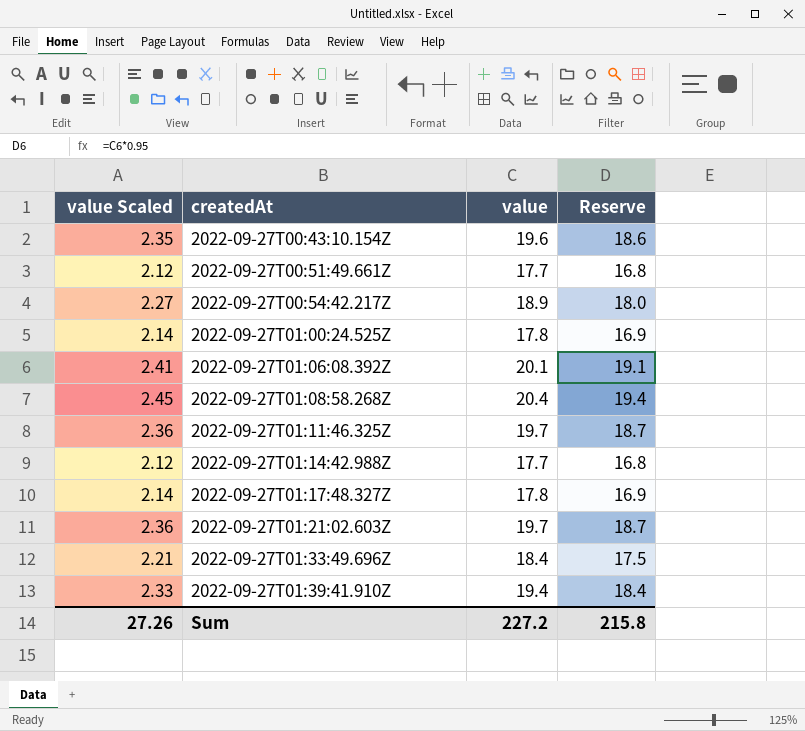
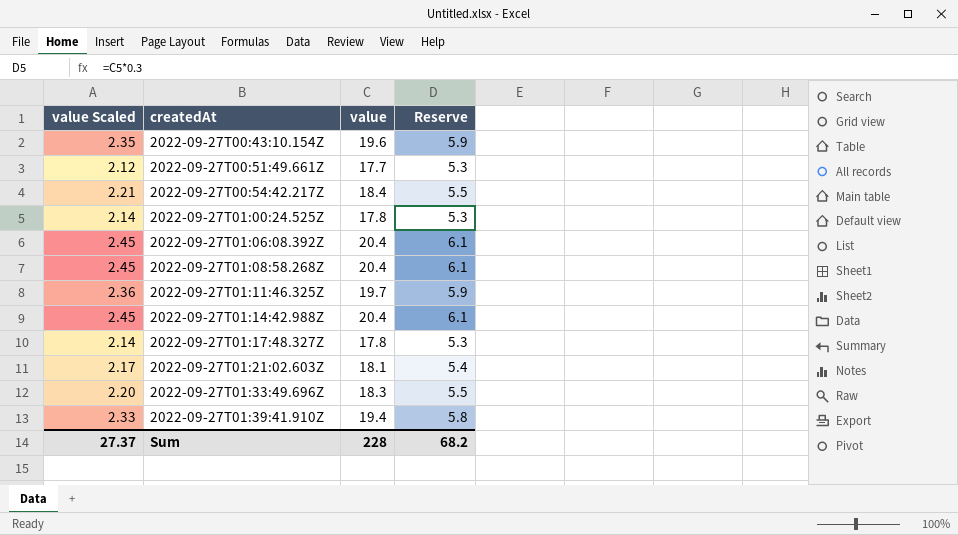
column Reserve | formula: [value] * 0.95 -> [value] * 0.3
2022-09-27T00:54:42.217Z | value Scaled: 2.27 -> 2.21
2022-09-27T00:54:42.217Z | value: 18.9 -> 18.4
2022-09-27T01:06:08.392Z | value Scaled: 2.41 -> 2.45
2022-09-27T01:06:08.392Z | value: 20.1 -> 20.4
2022-09-27T01:14:42.988Z | value Scaled: 2.12 -> 2.45
2022-09-27T01:14:42.988Z | value: 17.7 -> 20.4
2022-09-27T01:21:02.603Z | value Scaled: 2.36 -> 2.17
2022-09-27T01:21:02.603Z | value: 19.7 -> 18.1
2022-09-27T01:33:49.696Z | value Scaled: 2.21 -> 2.20
2022-09-27T01:33:49.696Z | value: 18.4 -> 18.3
Sum | value Scaled: 27.26 -> 27.37
Sum | value: 227.2 -> 228
Sum | Reserve: 215.8 -> 68.2

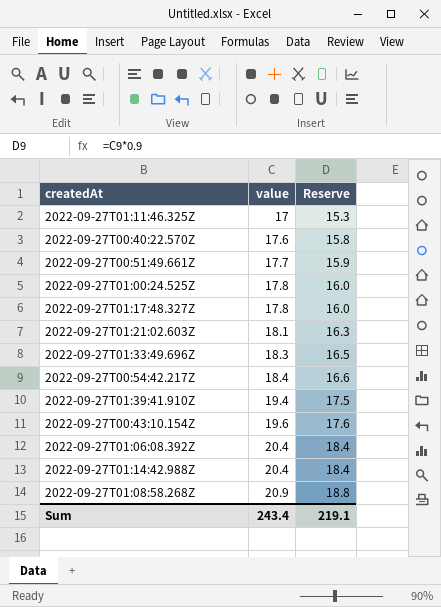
row order: createdAt ascending -> value ascending
column value Scaled | formula: [value] * 0.12 -> none
column Reserve | formula: [value] * 0.3 -> [value] * 0.9
2022-09-27T01:11:46.325Z | value: 19.7 -> 17
row 2022-09-27T00:40:22.570Z: none -> 17.6 | 15.8
2022-09-27T01:08:58.268Z | value: 20.4 -> 20.9
Sum | value: 228 -> 243.4
Sum | Reserve: 68.2 -> 219.1

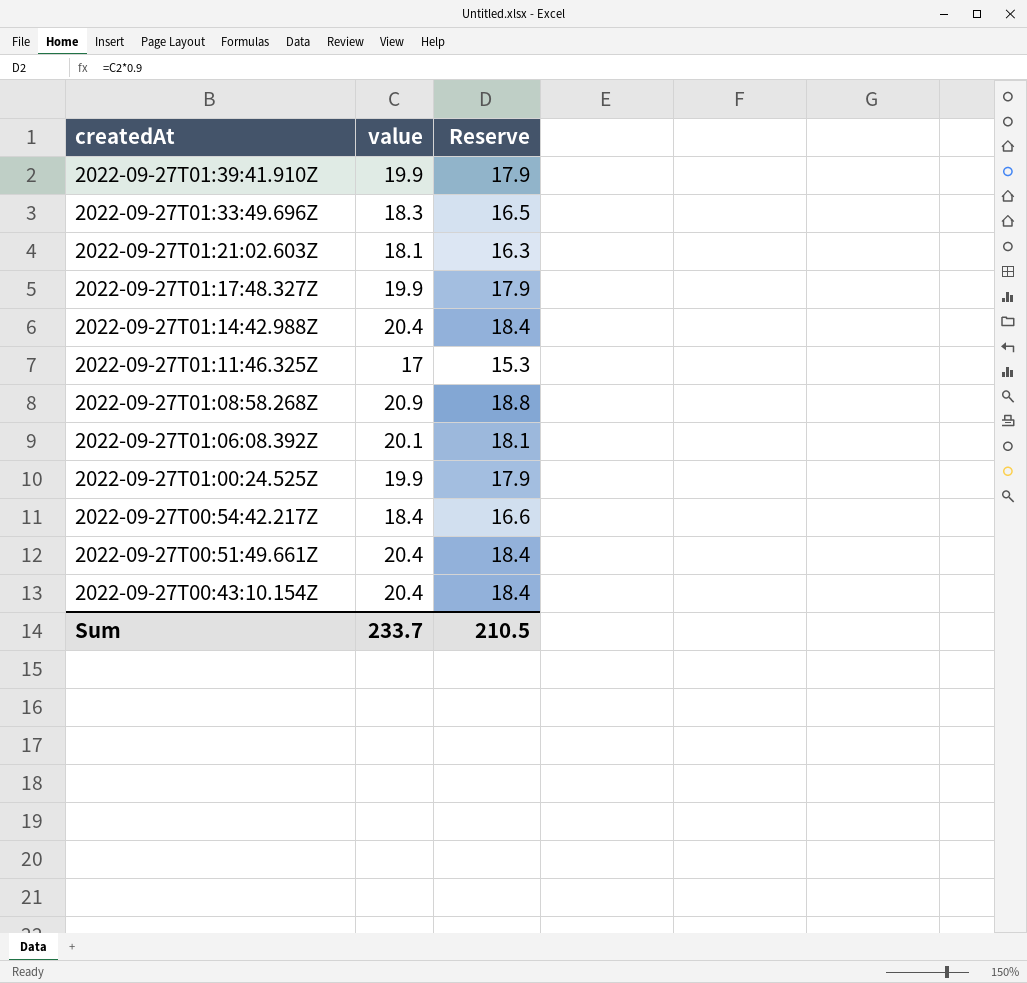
row order: value ascending -> createdAt descending
row 2022-09-27T00:40:22.570Z: 17.6 | 15.8 -> none
2022-09-27T01:39:41.910Z | value: 19.4 -> 19.9
2022-09-27T01:39:41.910Z | Reserve: 17.5 -> 17.9
2022-09-27T01:17:48.327Z | value: 17.8 -> 19.9
2022-09-27T01:17:48.327Z | Reserve: 16.0 -> 17.9
2022-09-27T01:06:08.392Z | value: 20.4 -> 20.1
2022-09-27T01:06:08.392Z | Reserve: 18.4 -> 18.1
2022-09-27T01:00:24.525Z | value: 17.8 -> 19.9
2022-09-27T01:00:24.525Z | Reserve: 16.0 -> 17.9
2022-09-27T00:51:49.661Z | value: 17.7 -> 20.4
2022-09-27T00:51:49.661Z | Reserve: 15.9 -> 18.4
2022-09-27T00:43:10.154Z | value: 19.6 -> 20.4
2022-09-27T00:43:10.154Z | Reserve: 17.6 -> 18.4
Sum | value: 243.4 -> 233.7
Sum | Reserve: 219.1 -> 210.5

